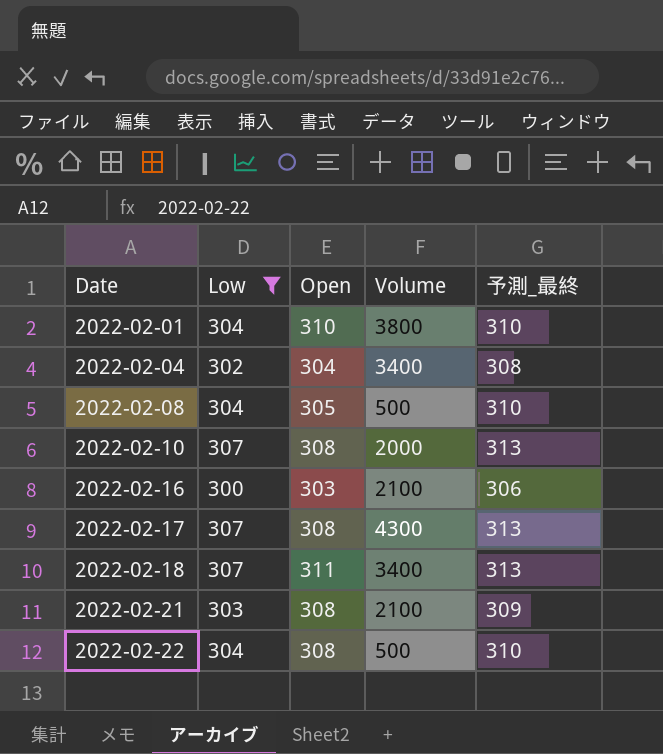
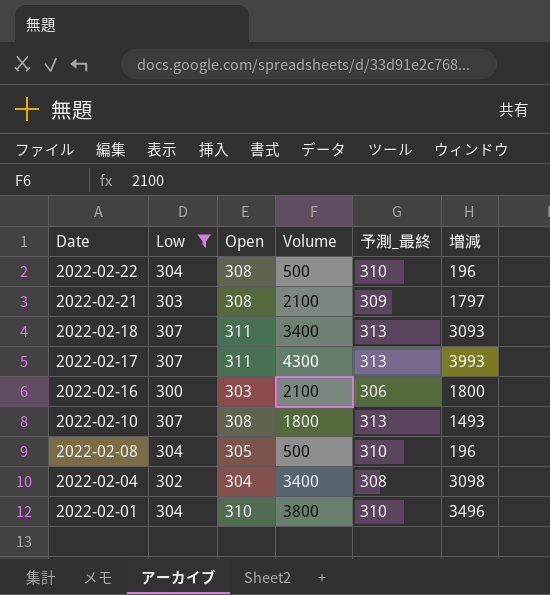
row order: Date ascending -> Date descending
column 増減 | formula: none -> [Volume] - [Low]
2022-02-17 | Open: 308 -> 311
2022-02-10 | Volume: 2000 -> 1800

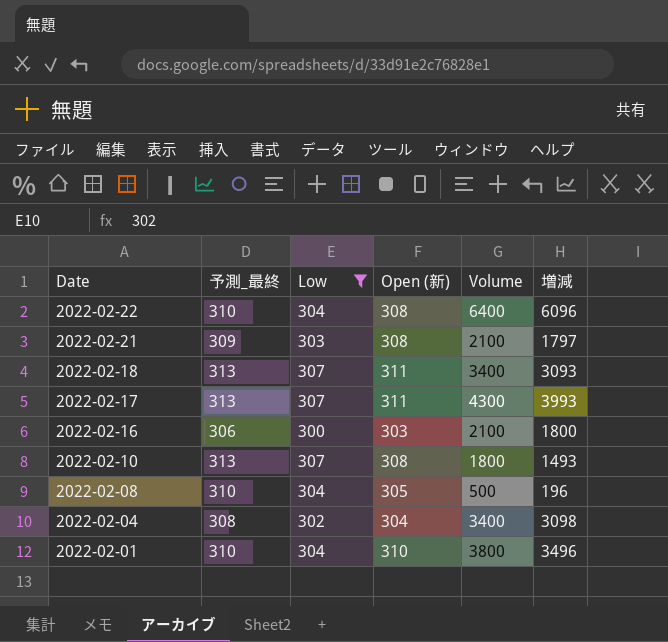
column 予測_最終 | position: 5 -> 2
column name: Open -> Open (新)
2022-02-22 | Volume: 500 -> 6400
2022-02-22 | 増減: 196 -> 6096

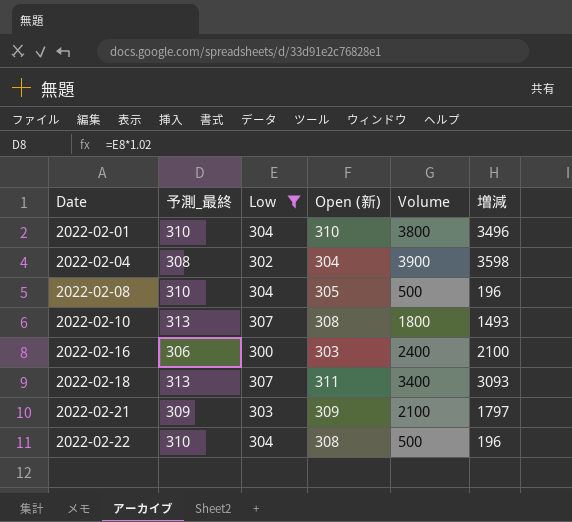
row order: Date descending -> Date ascending
row 2022-02-17: 313 | 307 | 311 | 4300 | 3993 -> none
2022-02-04 | Volume: 3400 -> 3900
2022-02-04 | 増減: 3098 -> 3598
2022-02-16 | Volume: 2100 -> 2400
2022-02-16 | 増減: 1800 -> 2100
2022-02-21 | Open (新): 308 -> 309
2022-02-22 | Volume: 6400 -> 500
2022-02-22 | 増減: 6096 -> 196

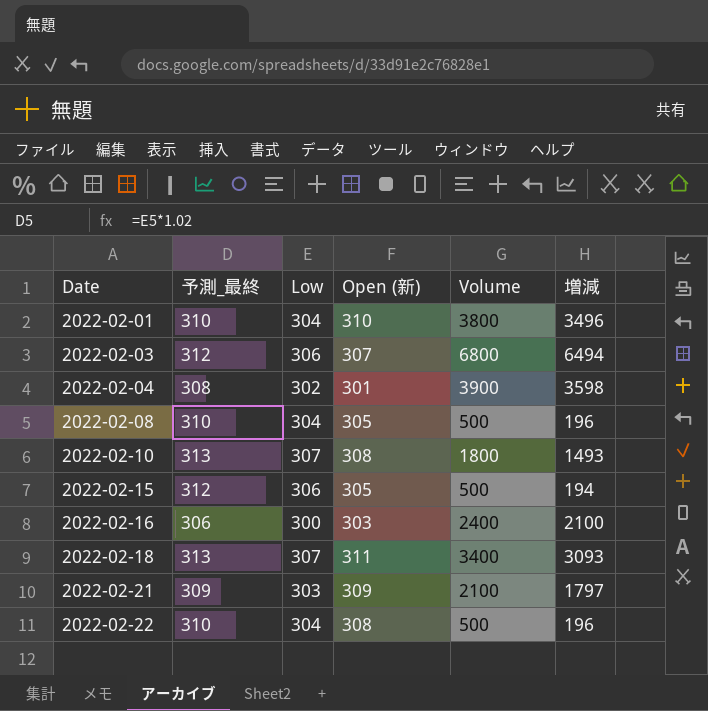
filter: Low != 306 -> none
2022-02-04 | Open (新): 304 -> 301

